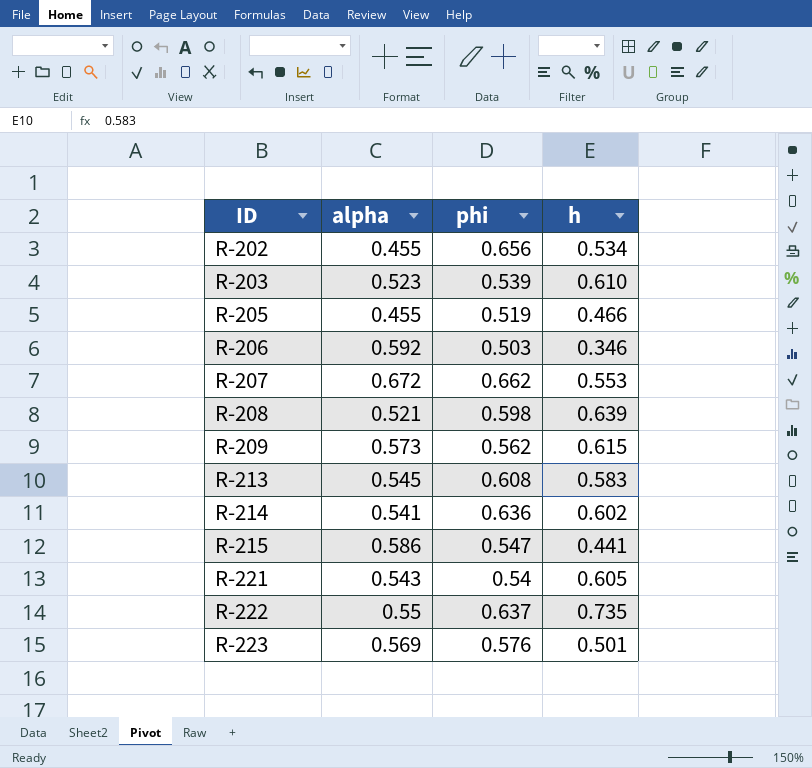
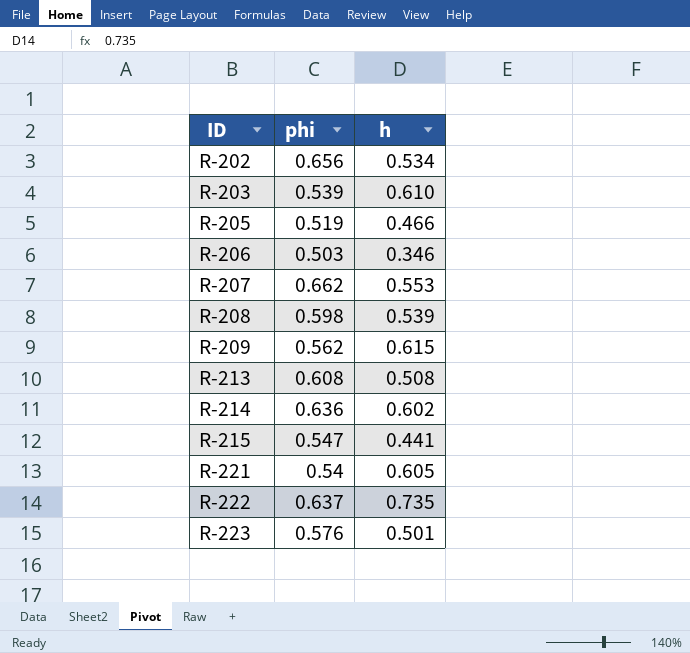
column alpha | position: 2 -> none
R-208 | h: 0.639 -> 0.539
R-213 | h: 0.583 -> 0.508

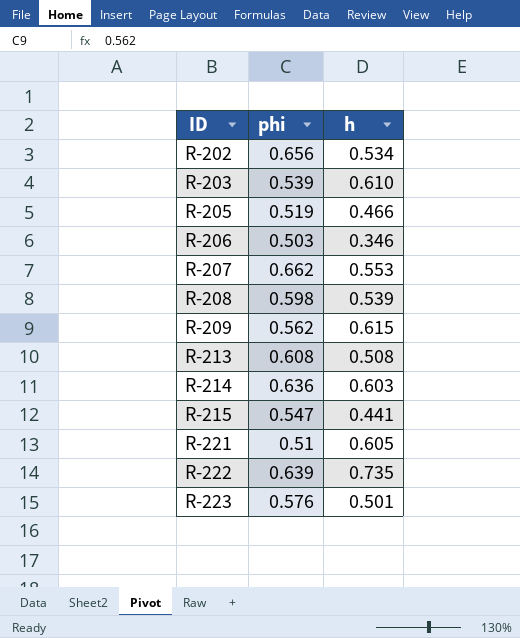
R-214 | h: 0.602 -> 0.603
R-221 | phi: 0.54 -> 0.51
R-222 | phi: 0.637 -> 0.639

